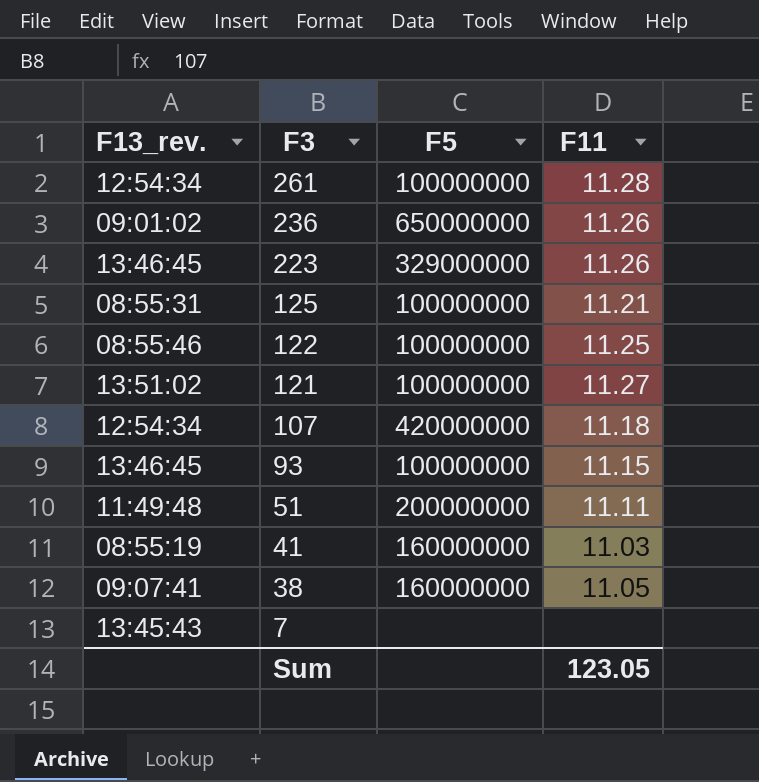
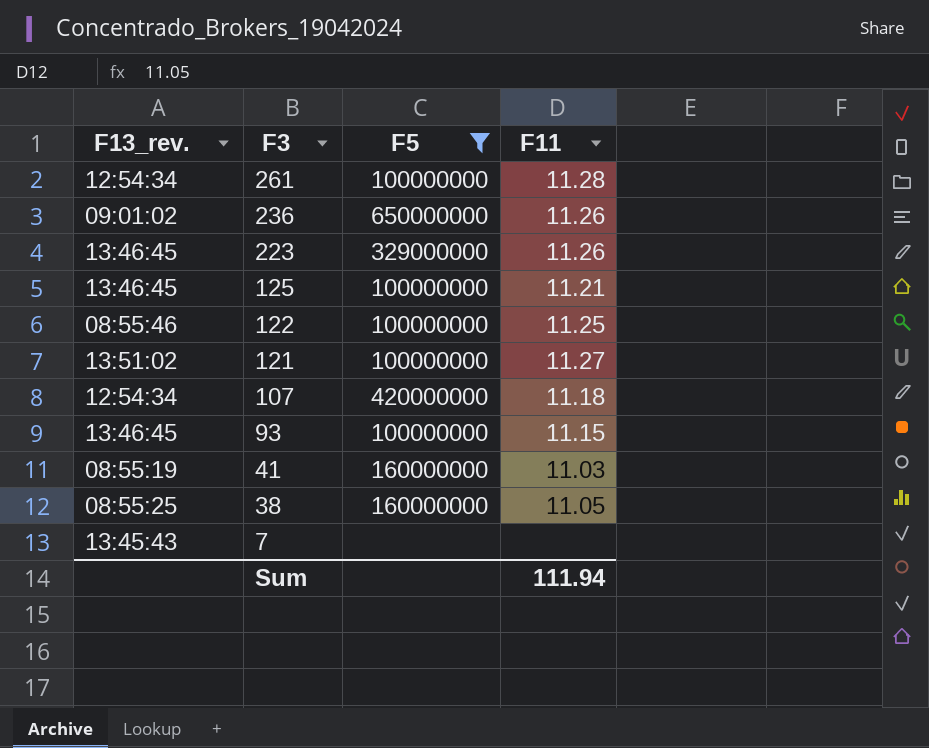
filter: none -> F5 != 200000000
125 | F13_rev.: 08:55:31 -> 13:46:45
38 | F13_rev.: 09:07:41 -> 08:55:25
Sum | F11: 123.05 -> 111.94

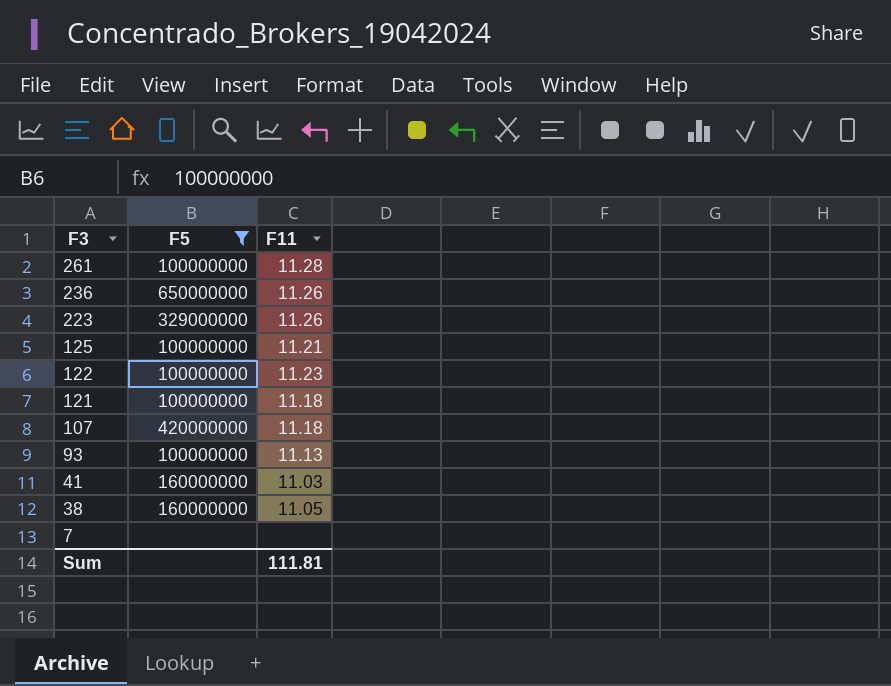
column F13_rev. | position: 1 -> none
122 | F11: 11.25 -> 11.23
121 | F11: 11.27 -> 11.18
93 | F11: 11.15 -> 11.13
Sum | F11: 111.94 -> 111.81

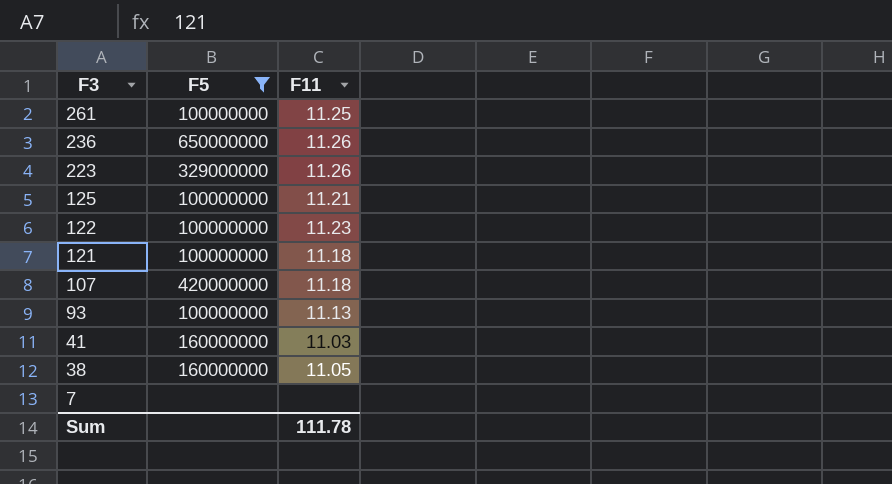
261 | F11: 11.28 -> 11.25
Sum | F11: 111.81 -> 111.78

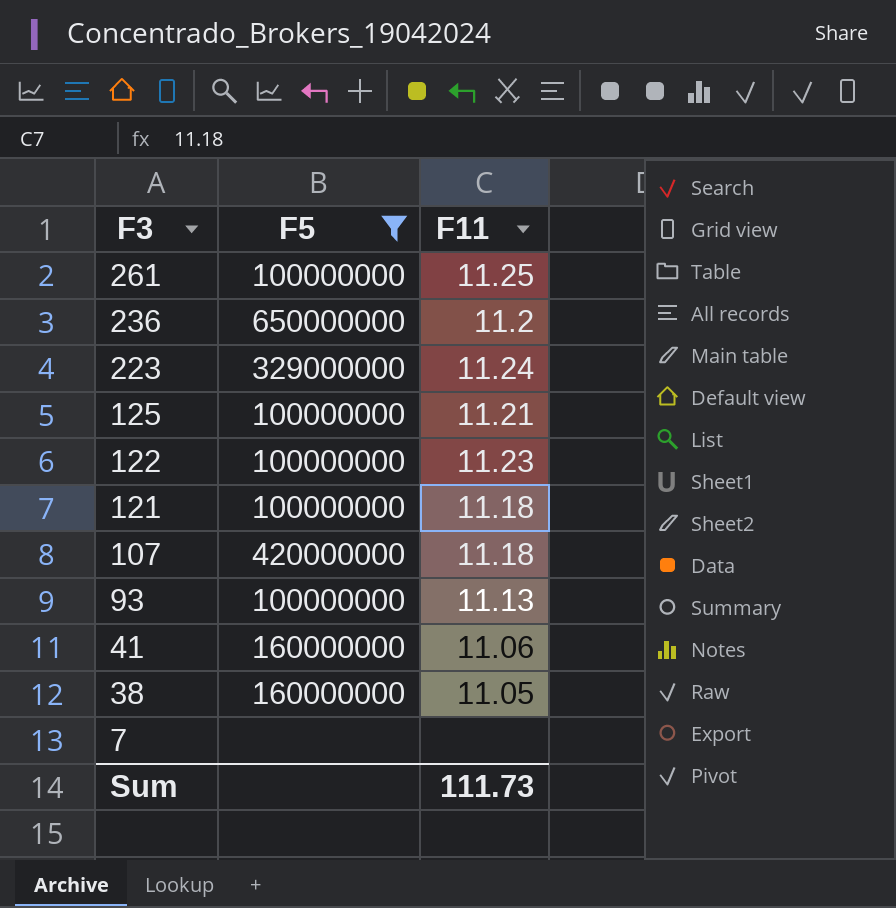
236 | F11: 11.26 -> 11.2
223 | F11: 11.26 -> 11.24
41 | F11: 11.03 -> 11.06
Sum | F11: 111.78 -> 111.73

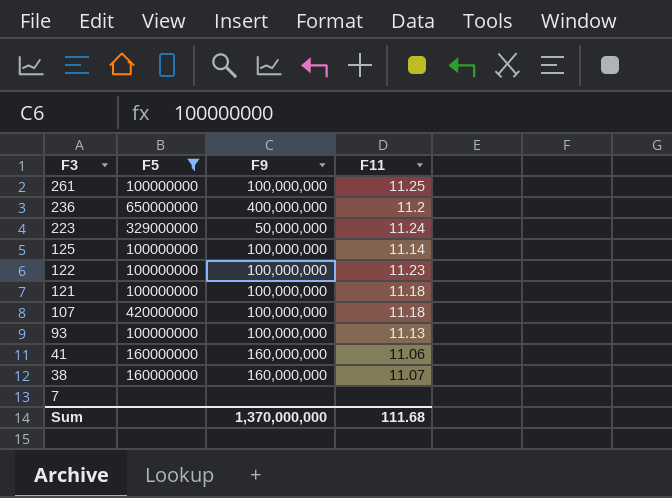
column F9 | position: none -> 3
125 | F11: 11.21 -> 11.14
38 | F11: 11.05 -> 11.07
Sum | F11: 111.73 -> 111.68

